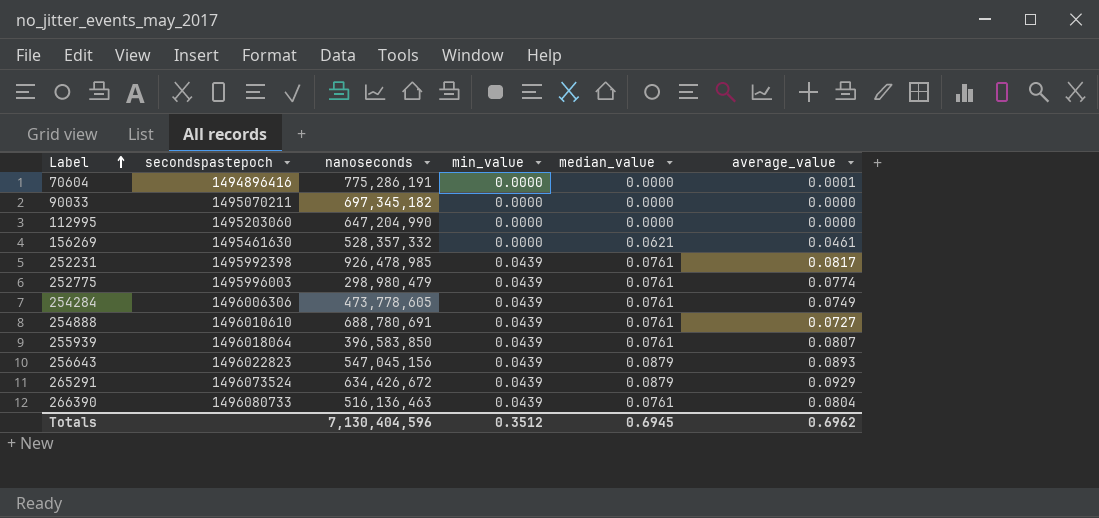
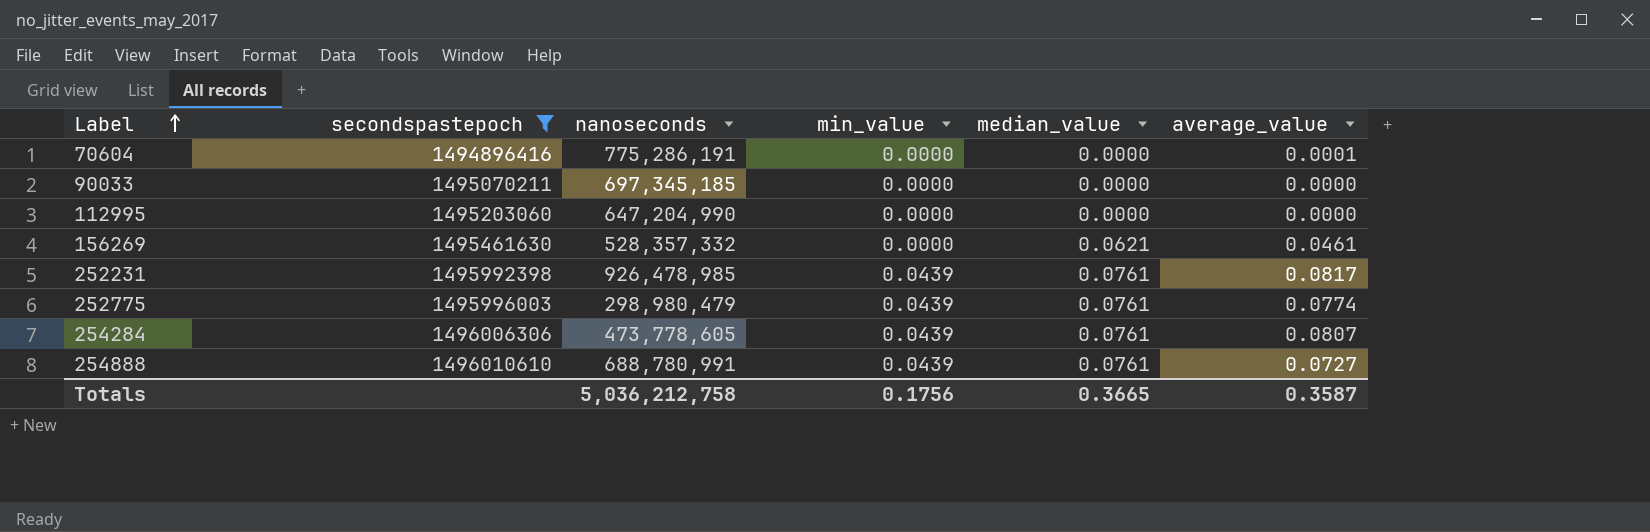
filter: none -> secondspastepoch <= 1496010610
90033 | nanoseconds: 697,345,182 -> 697,345,185
254284 | average_value: 0.0749 -> 0.0807
254888 | nanoseconds: 688,780,691 -> 688,780,991
Totals | nanoseconds: 7,130,404,596 -> 5,036,212,758
Totals | min_value: 0.3512 -> 0.1756
Totals | median_value: 0.6945 -> 0.3665
Totals | average_value: 0.6962 -> 0.3587

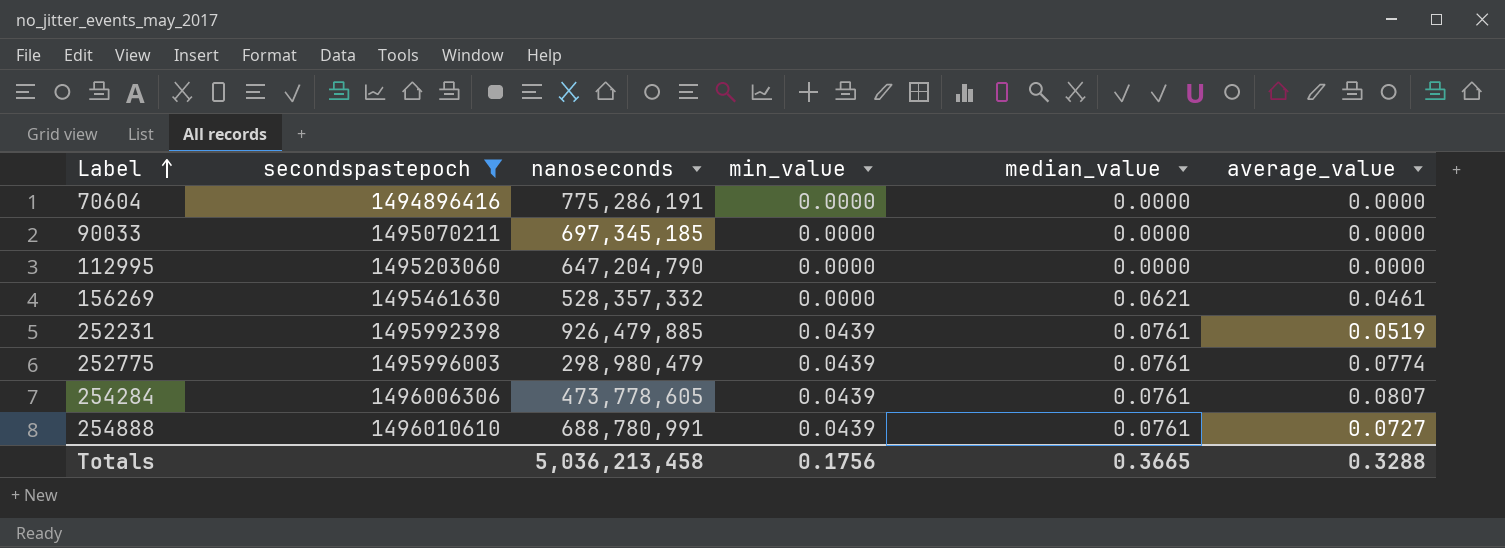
70604 | average_value: 0.0001 -> 0.0000
112995 | nanoseconds: 647,204,990 -> 647,204,790
252231 | nanoseconds: 926,478,985 -> 926,479,885
252231 | average_value: 0.0817 -> 0.0519
Totals | nanoseconds: 5,036,212,758 -> 5,036,213,458
Totals | average_value: 0.3587 -> 0.3288

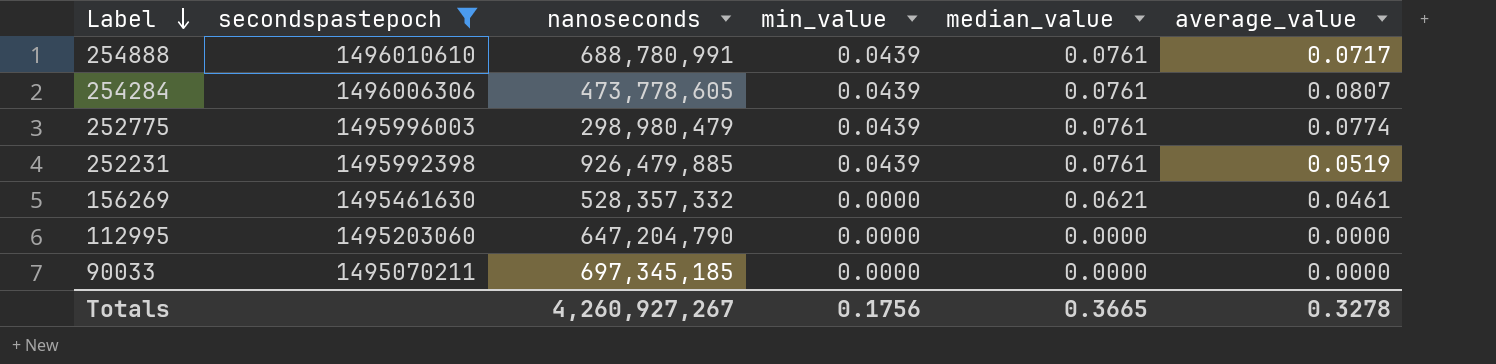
row order: Label ascending -> Label descending
row 70604: 1494896416 | 775,286,191 | 0.0000 | 0.0000 | 0.0000 -> none
254888 | average_value: 0.0727 -> 0.0717
Totals | nanoseconds: 5,036,213,458 -> 4,260,927,267
Totals | average_value: 0.3288 -> 0.3278

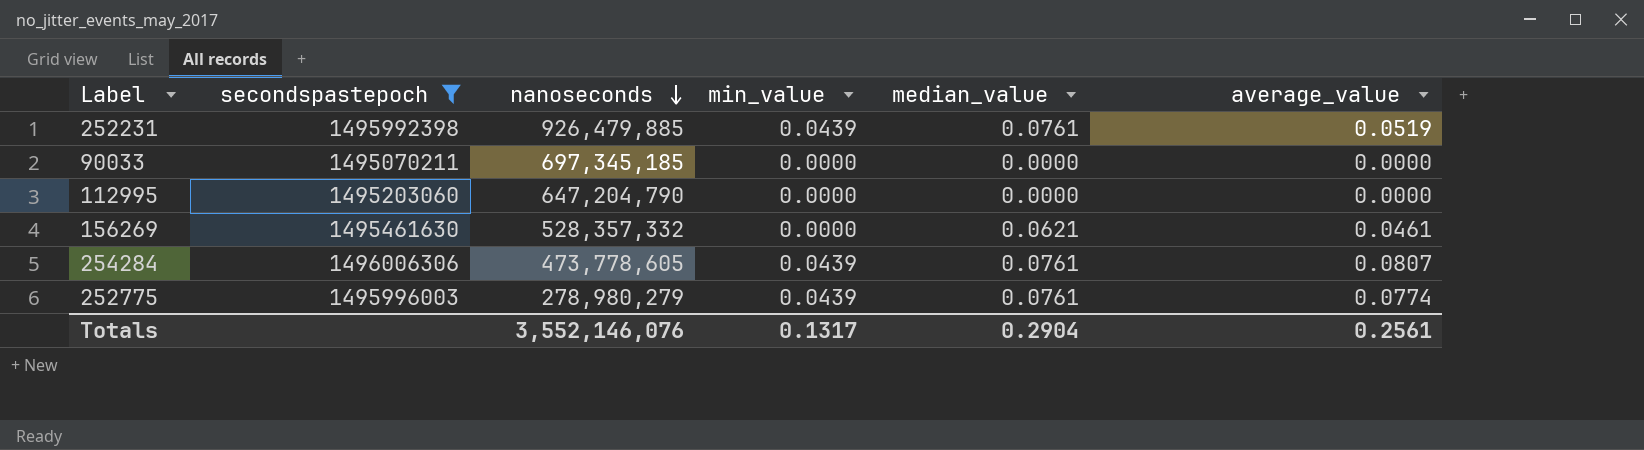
row order: Label descending -> nanoseconds descending
row 254888: 1496010610 | 688,780,991 | 0.0439 | 0.0761 | 0.0717 -> none
252775 | nanoseconds: 298,980,479 -> 278,980,279
Totals | nanoseconds: 4,260,927,267 -> 3,552,146,076
Totals | min_value: 0.1756 -> 0.1317
Totals | median_value: 0.3665 -> 0.2904
Totals | average_value: 0.3278 -> 0.2561

